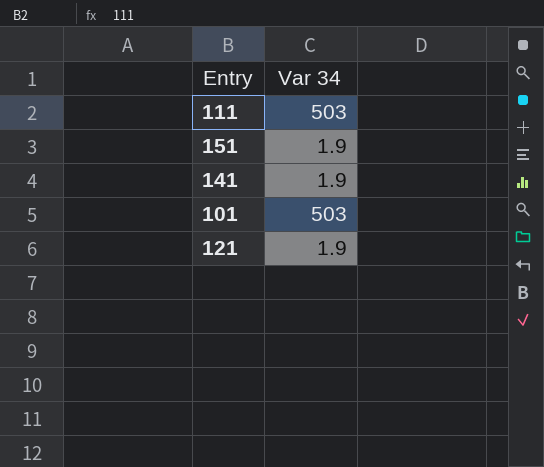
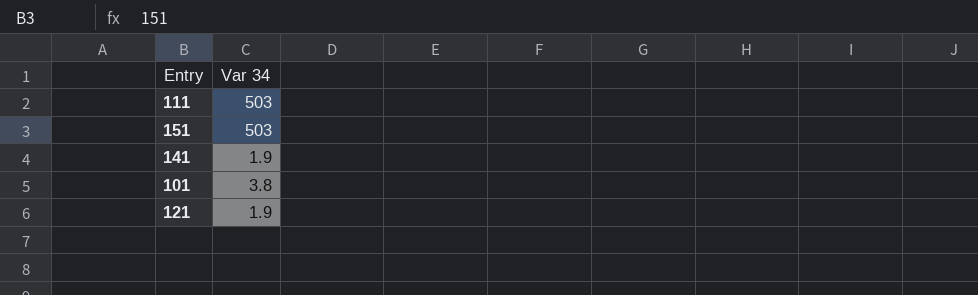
151 | Var 34: 1.9 -> 503
101 | Var 34: 503 -> 3.8

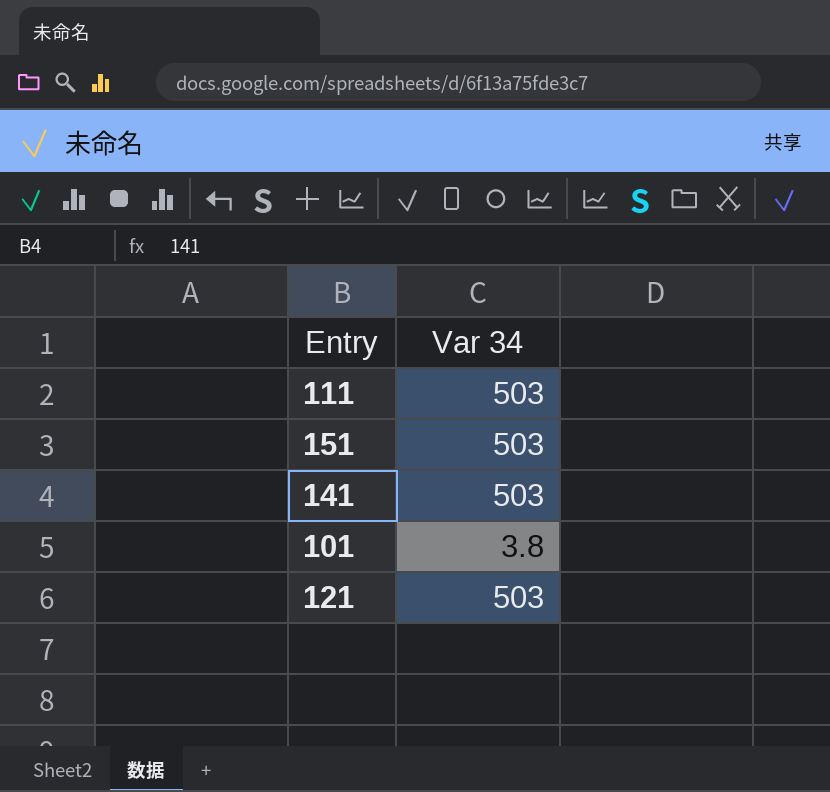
141 | Var 34: 1.9 -> 503
121 | Var 34: 1.9 -> 503

